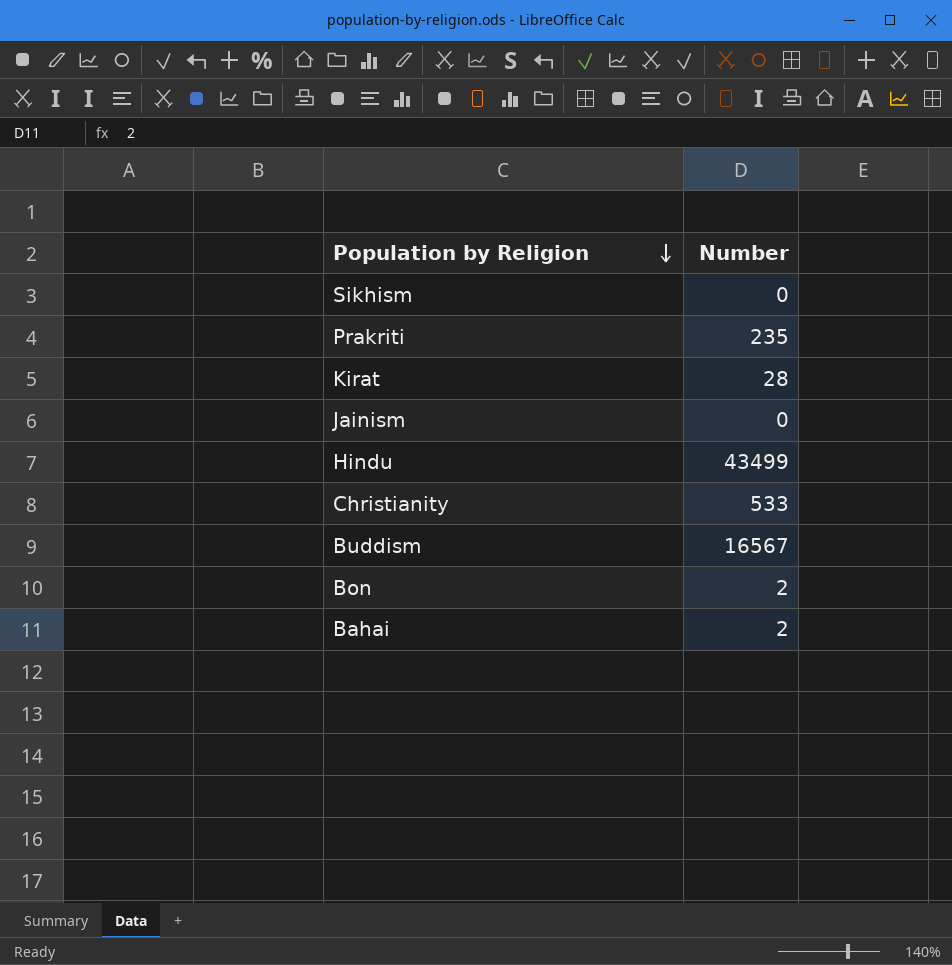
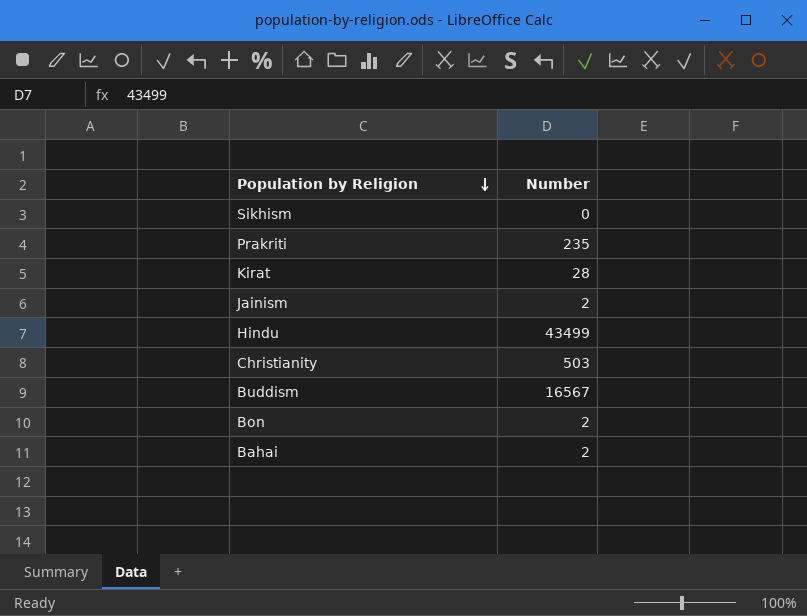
Jainism | Number: 0 -> 2
Christianity | Number: 533 -> 503

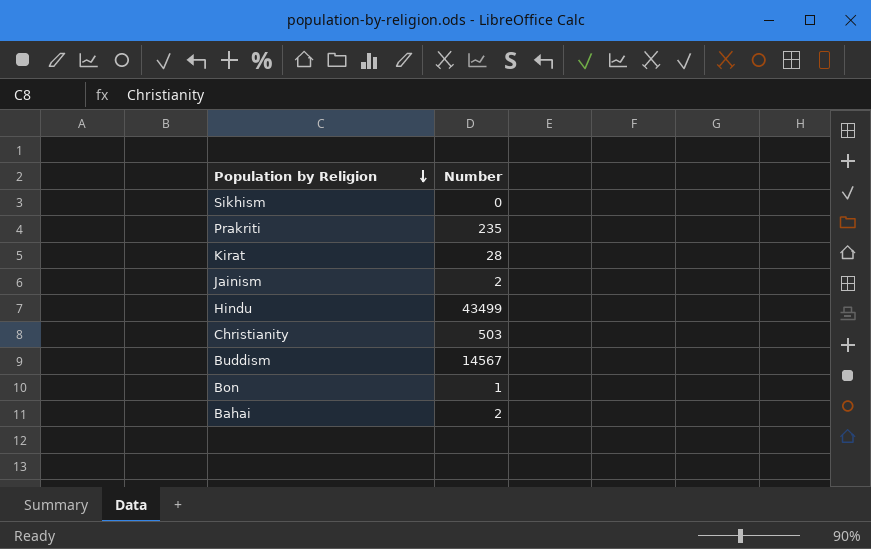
Buddism | Number: 16567 -> 14567
Bon | Number: 2 -> 1

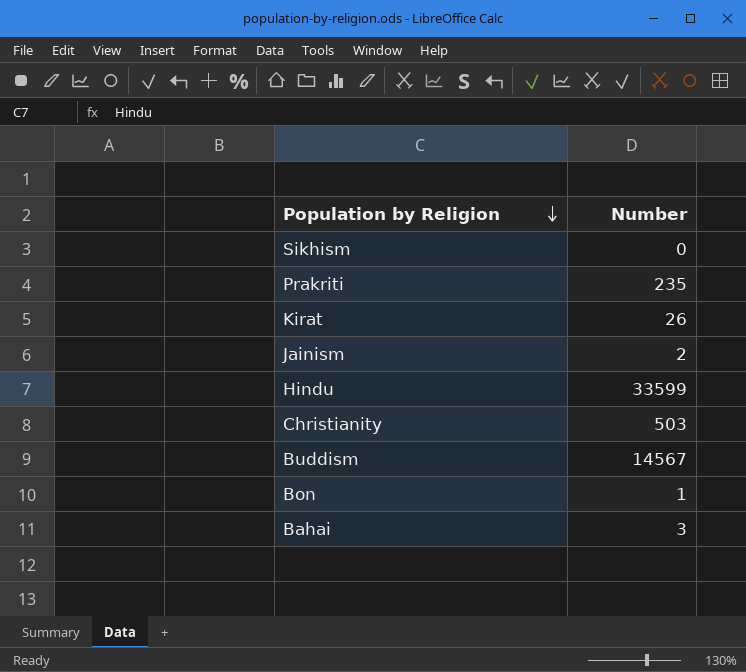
Kirat | Number: 28 -> 26
Hindu | Number: 43499 -> 33599
Bahai | Number: 2 -> 3

